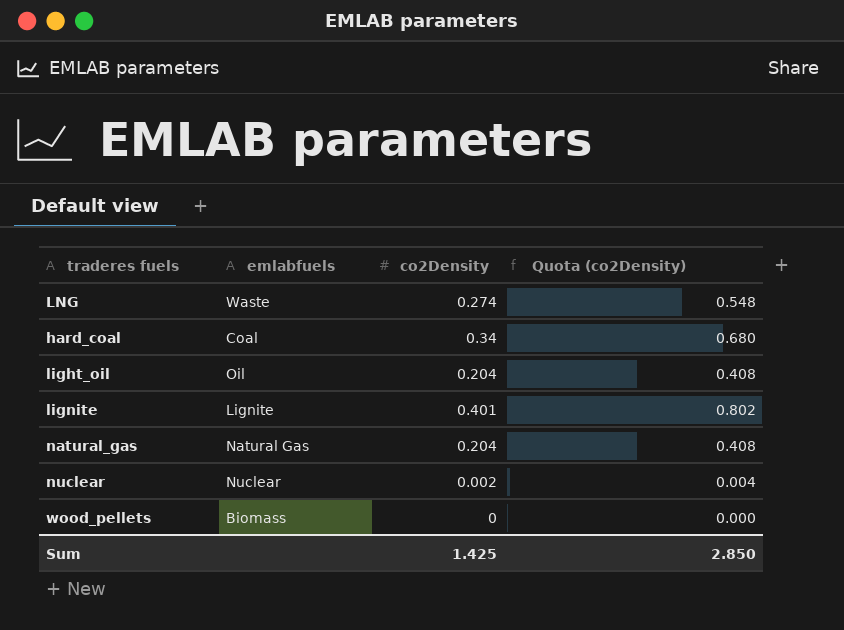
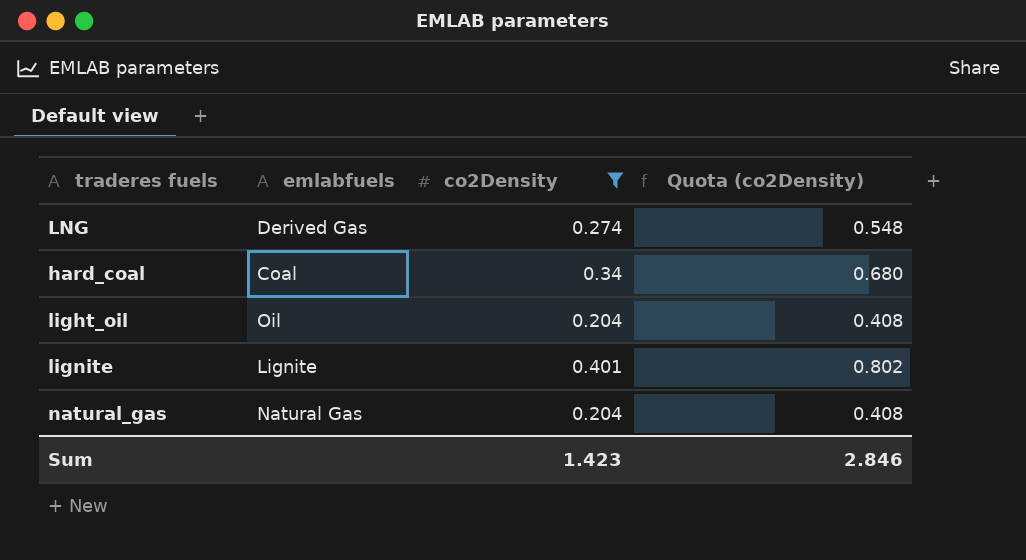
filter: none -> co2Density >= 0.204
LNG | emlabfuels: Waste -> Derived Gas
Sum | co2Density: 1.425 -> 1.423
Sum | Quota (co2Density): 2.850 -> 2.846

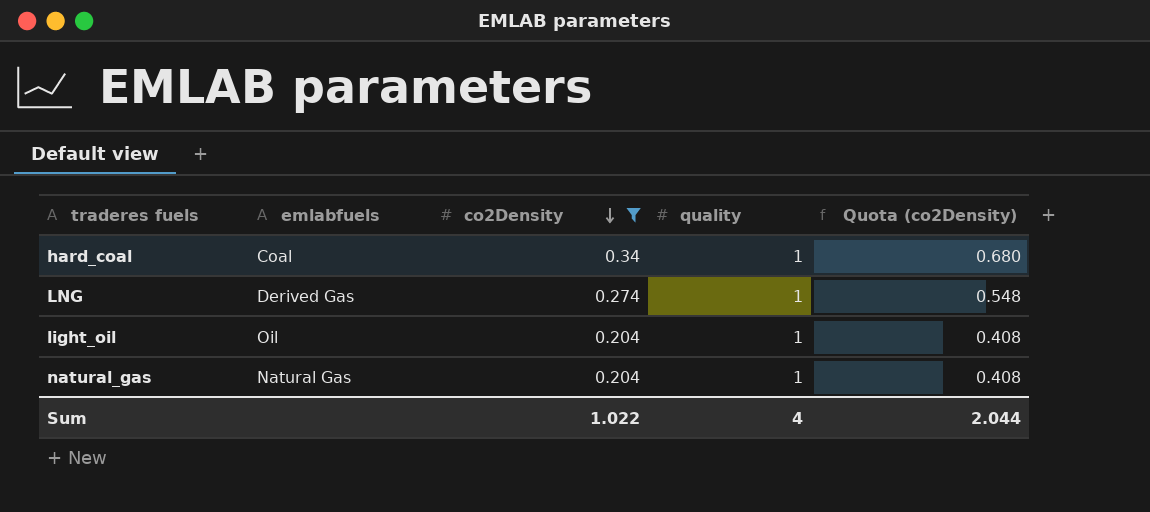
row order: none -> co2Density descending
column quality | position: none -> 4
row lignite: Lignite | 0.401 | 0.802 -> none
Sum | co2Density: 1.423 -> 1.022
Sum | Quota (co2Density): 2.846 -> 2.044

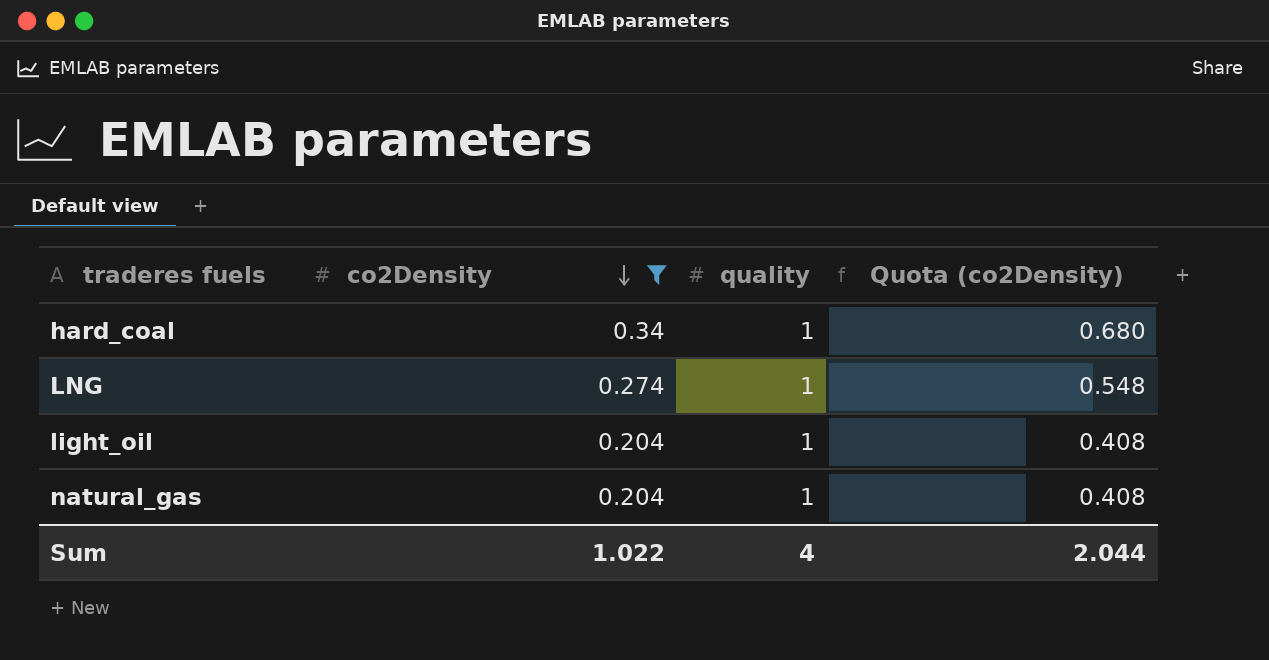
column emlabfuels | position: 2 -> none

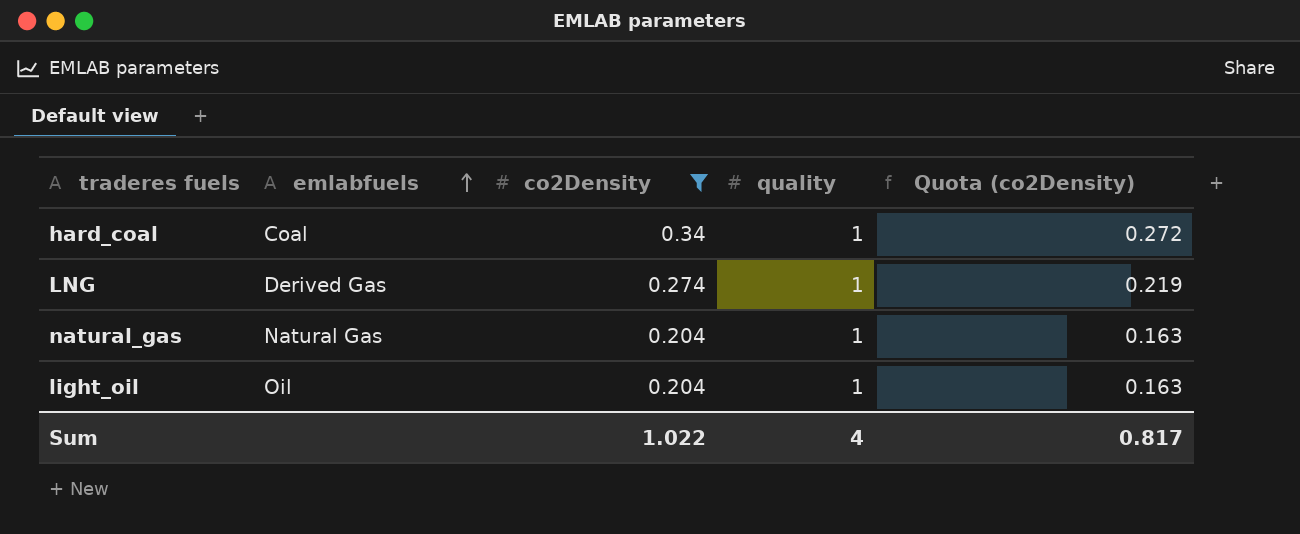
row order: co2Density descending -> emlabfuels ascending
column emlabfuels | position: none -> 2
column Quota (co2Density) | formula: [co2Density] * 2 -> [co2Density] * 0.8
Sum | Quota (co2Density): 2.044 -> 0.817

